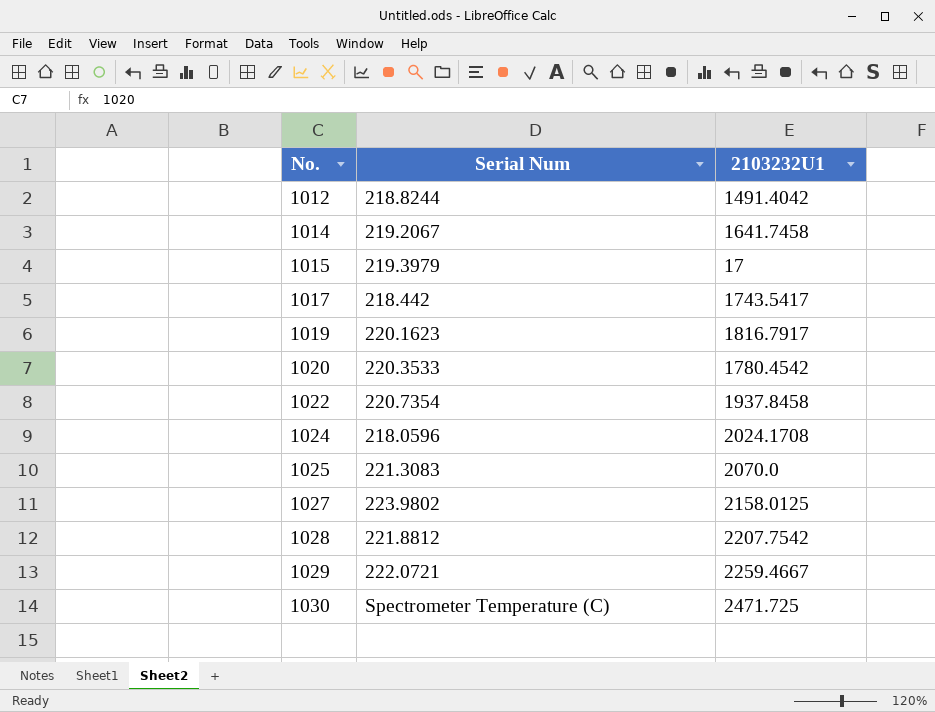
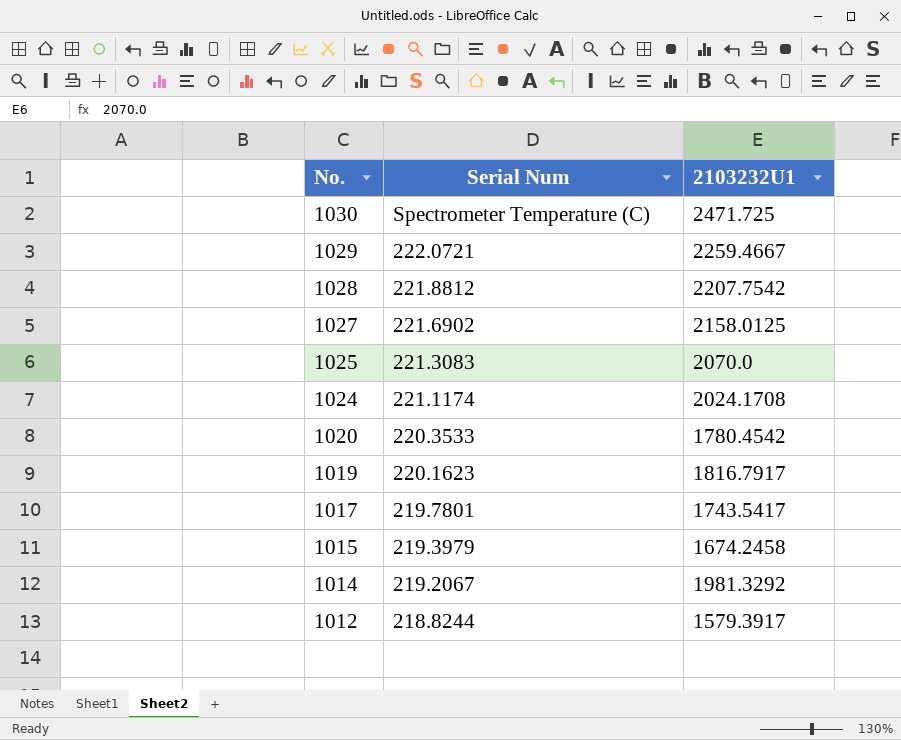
row order: No. ascending -> No. descending
row 1022: 220.7354 | 1937.8458 -> none
1027 | Serial Num: 223.9802 -> 221.6902
1024 | Serial Num: 218.0596 -> 221.1174
1017 | Serial Num: 218.442 -> 219.7801
1015 | 2103232U1: 17 -> 1674.2458
1014 | 2103232U1: 1641.7458 -> 1981.3292
1012 | 2103232U1: 1491.4042 -> 1579.3917

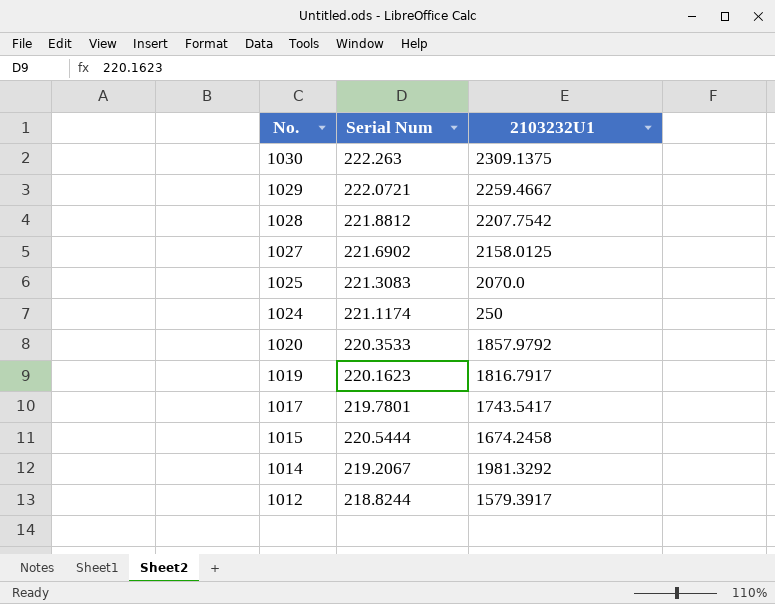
1030 | Serial Num: Spectrometer Temperature (C) -> 222.263
1030 | 2103232U1: 2471.725 -> 2309.1375
1024 | 2103232U1: 2024.1708 -> 250
1020 | 2103232U1: 1780.4542 -> 1857.9792
1015 | Serial Num: 219.3979 -> 220.5444

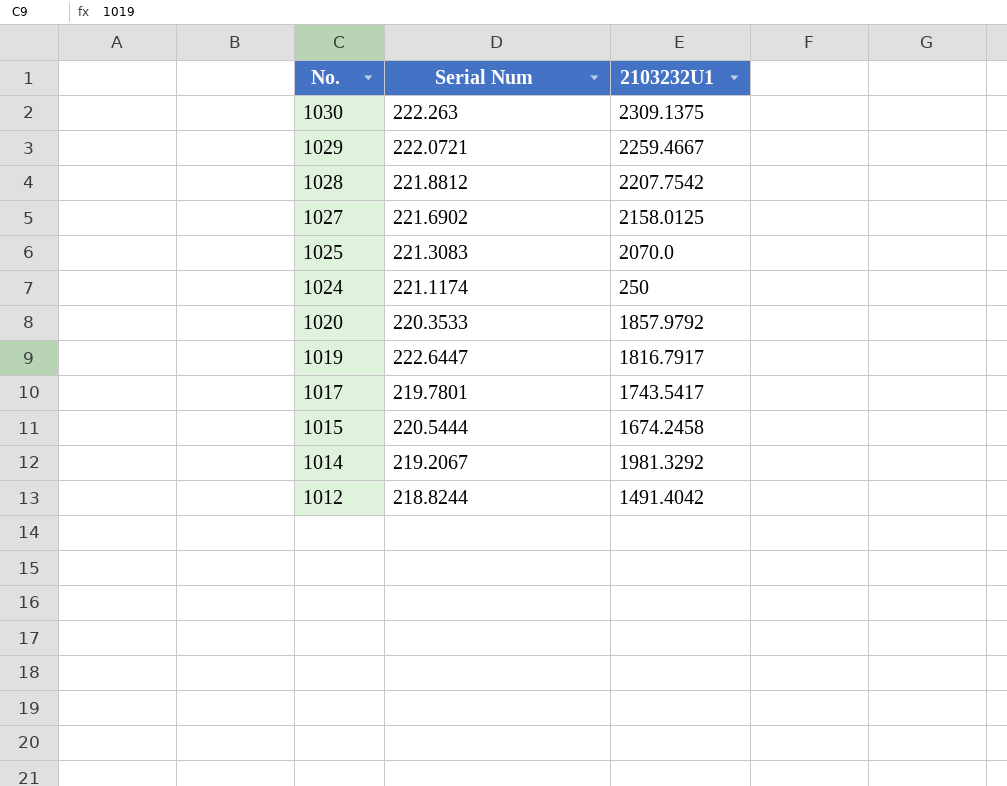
1019 | Serial Num: 220.1623 -> 222.6447
1012 | 2103232U1: 1579.3917 -> 1491.4042

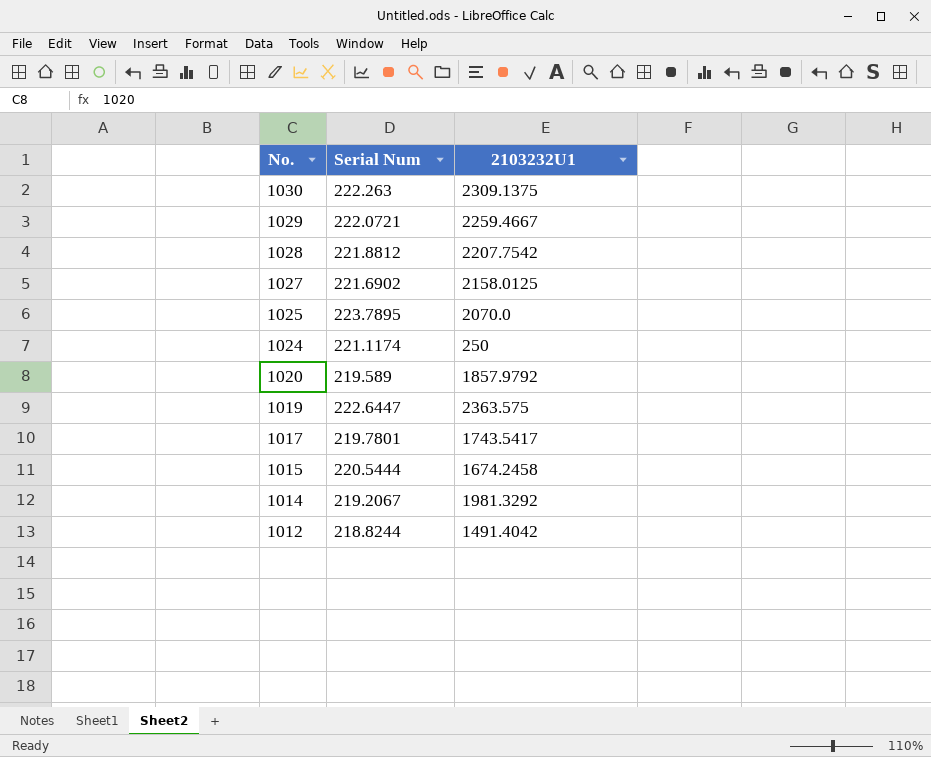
1025 | Serial Num: 221.3083 -> 223.7895
1020 | Serial Num: 220.3533 -> 219.589
1019 | 2103232U1: 1816.7917 -> 2363.575

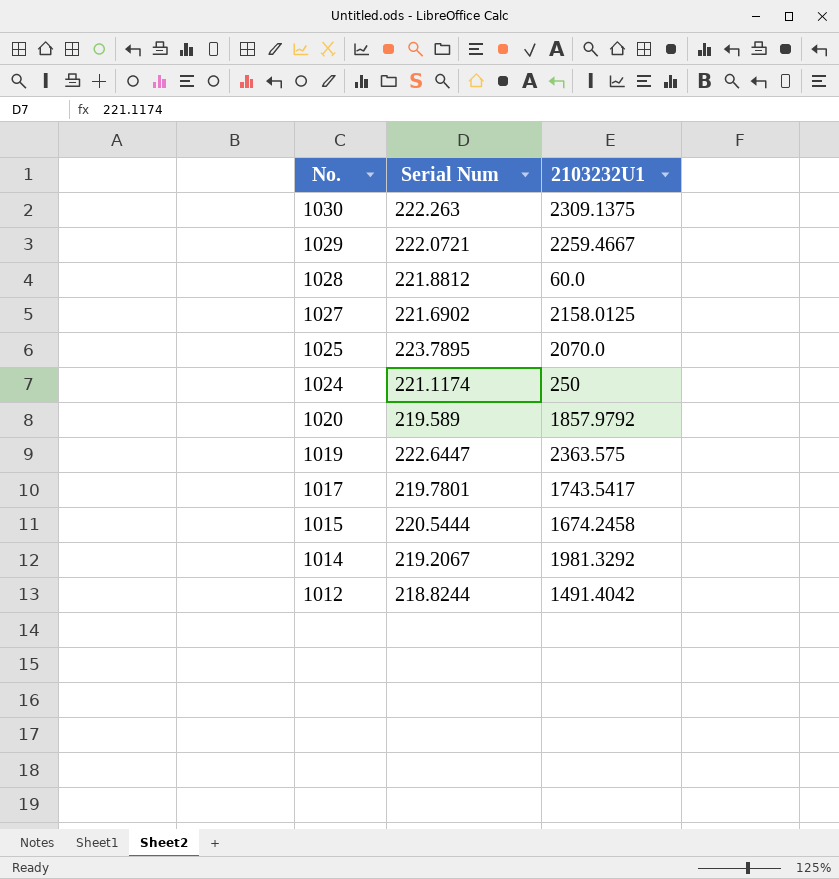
1028 | 2103232U1: 2207.7542 -> 60.0

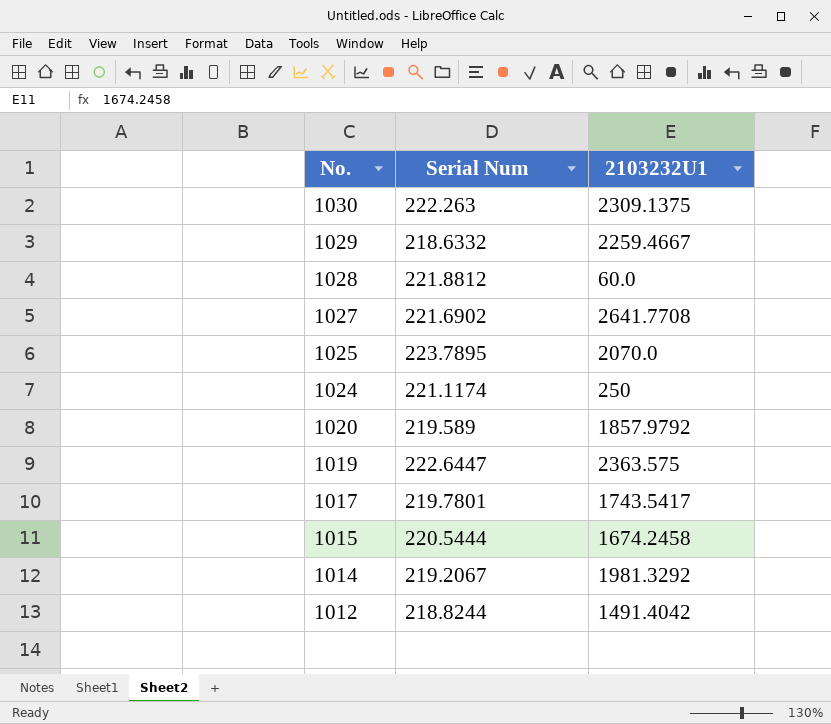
1029 | Serial Num: 222.0721 -> 218.6332
1027 | 2103232U1: 2158.0125 -> 2641.7708

